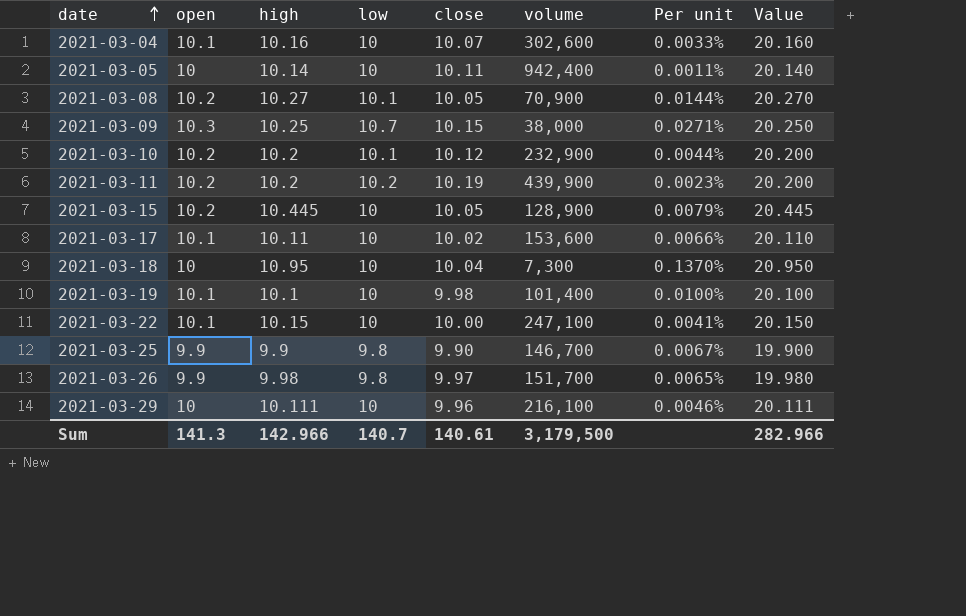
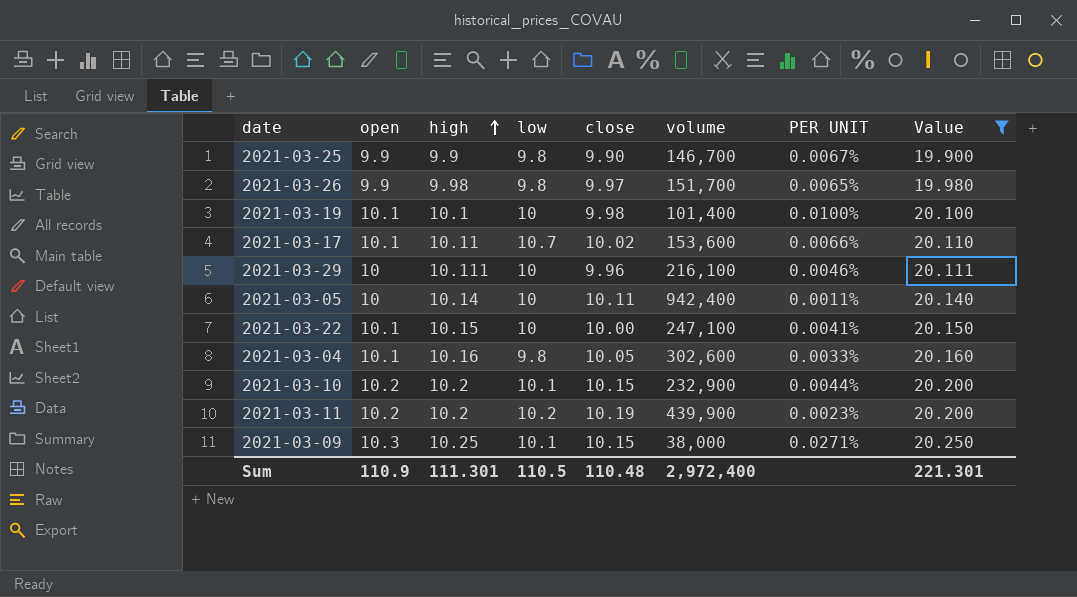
filter: none -> Value <= 20.250
row order: date ascending -> high ascending
column name: Per unit -> PER UNIT
2021-03-17 | low: 10 -> 10.7
2021-03-04 | low: 10 -> 9.8
2021-03-04 | close: 10.07 -> 10.05
2021-03-10 | close: 10.12 -> 10.15
2021-03-09 | low: 10.7 -> 10.1
Sum | open: 141.3 -> 110.9
Sum | high: 142.966 -> 111.301
Sum | low: 140.7 -> 110.5
Sum | close: 140.61 -> 110.48
Sum | volume: 3,179,500 -> 2,972,400
Sum | Value: 282.966 -> 221.301

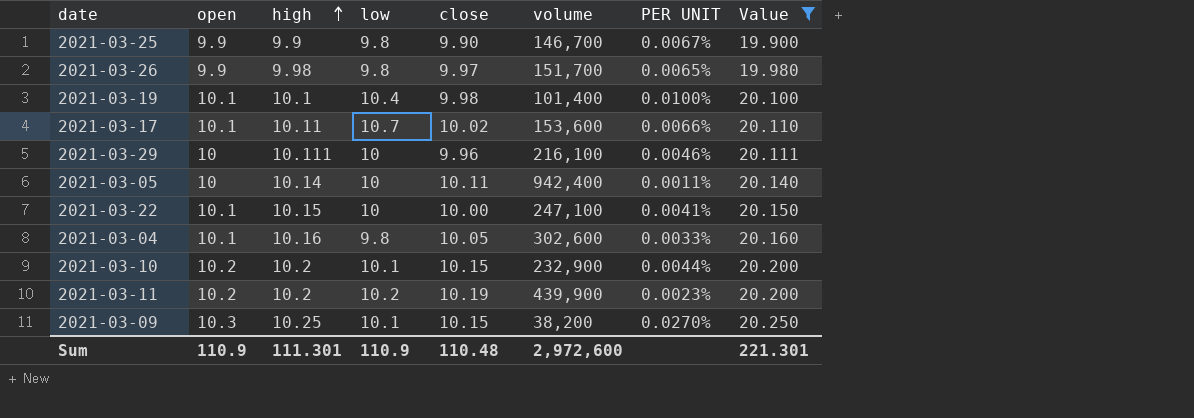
2021-03-19 | low: 10 -> 10.4
2021-03-09 | volume: 38,000 -> 38,200
2021-03-09 | PER UNIT: 0.0271% -> 0.0270%
Sum | low: 110.5 -> 110.9
Sum | volume: 2,972,400 -> 2,972,600

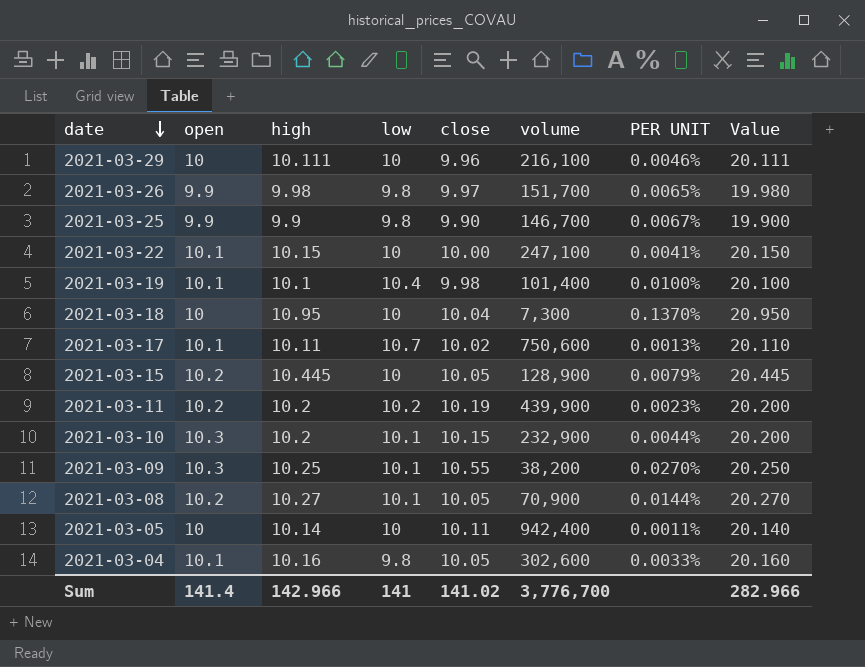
filter: Value <= 20.250 -> none
row order: high ascending -> date descending
2021-03-17 | volume: 153,600 -> 750,600
2021-03-17 | PER UNIT: 0.0066% -> 0.0013%
2021-03-10 | open: 10.2 -> 10.3
2021-03-09 | close: 10.15 -> 10.55
Sum | open: 110.9 -> 141.4
Sum | high: 111.301 -> 142.966
Sum | low: 110.9 -> 141
Sum | close: 110.48 -> 141.02
Sum | volume: 2,972,600 -> 3,776,700
Sum | Value: 221.301 -> 282.966

